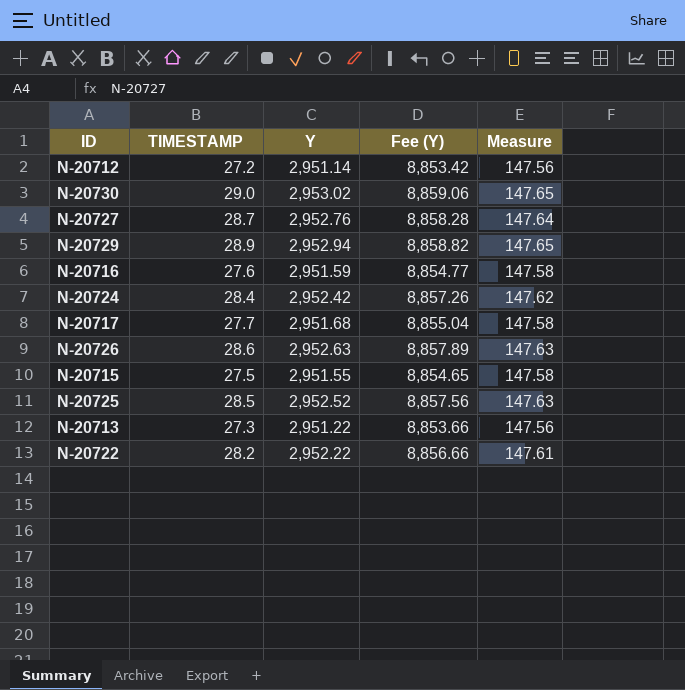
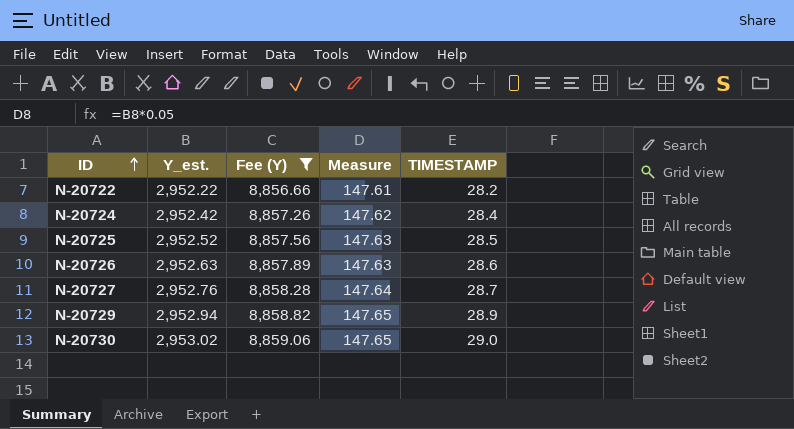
filter: none -> Fee (Y) >= 8,856.66
row order: none -> ID ascending
column name: Y -> Y_est.
column TIMESTAMP | position: 2 -> 5

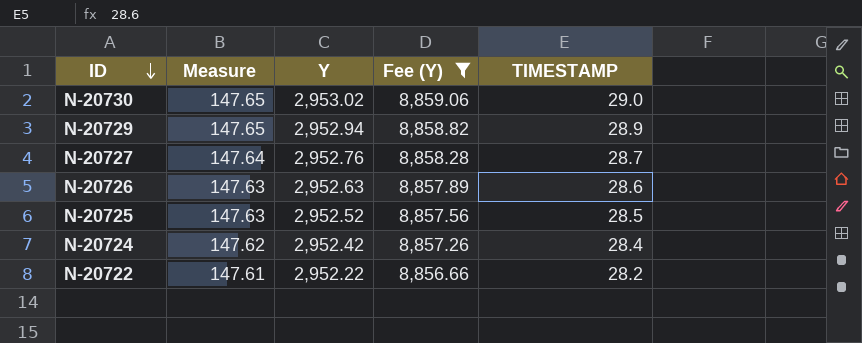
row order: ID ascending -> ID descending
column Measure | position: 4 -> 2
column name: Y_est. -> Y

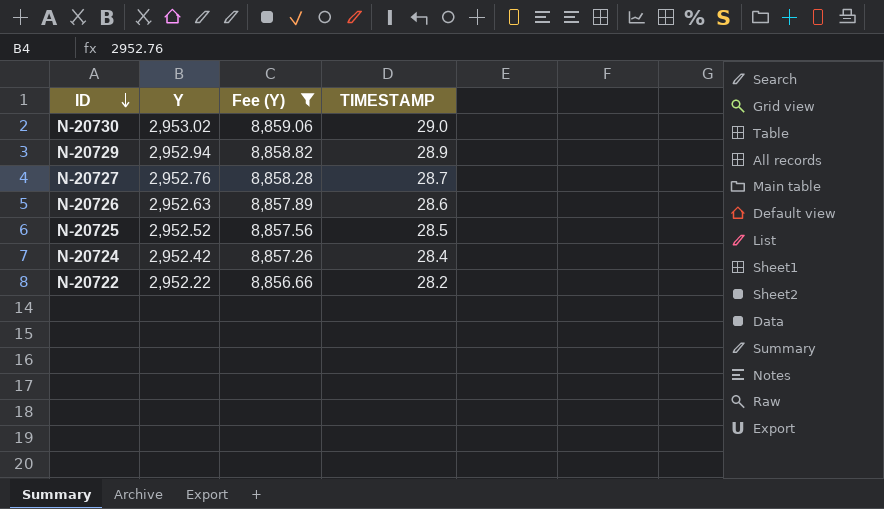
column Measure | formula: [Y] * 0.05 -> none

